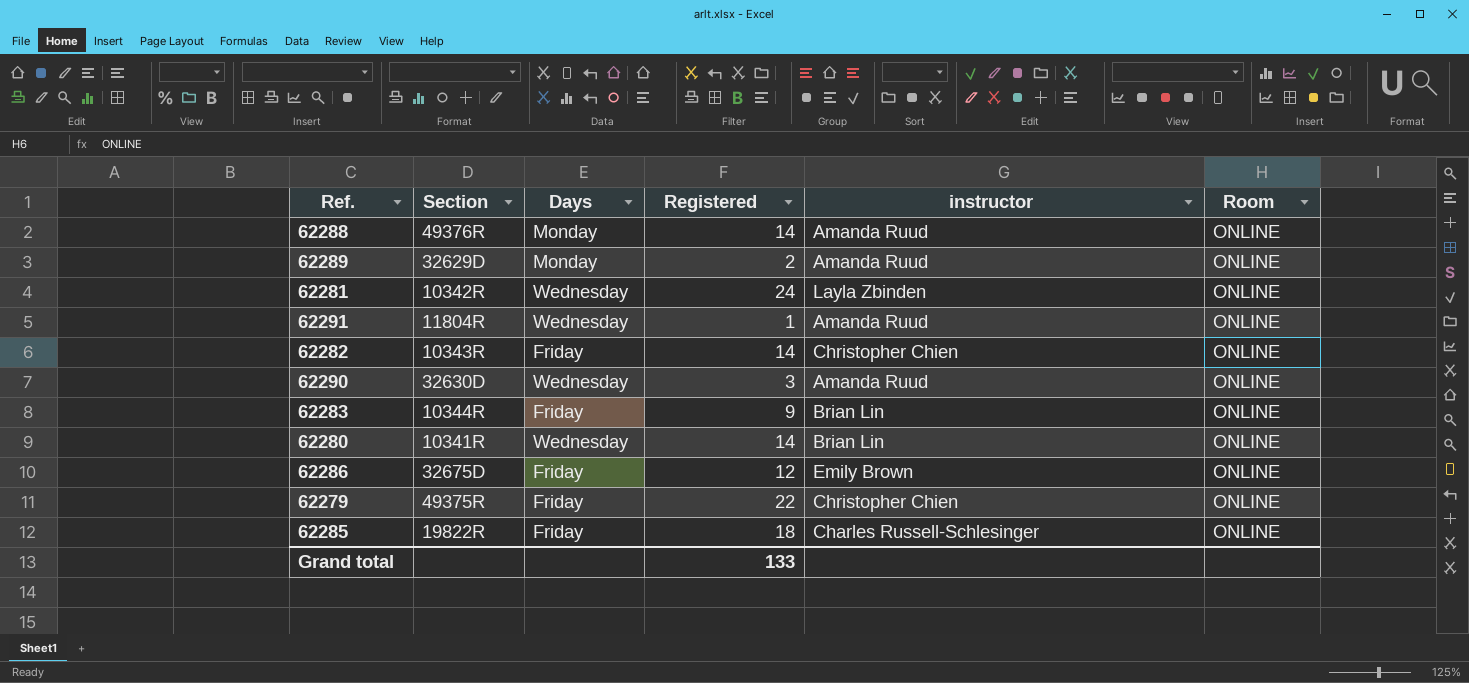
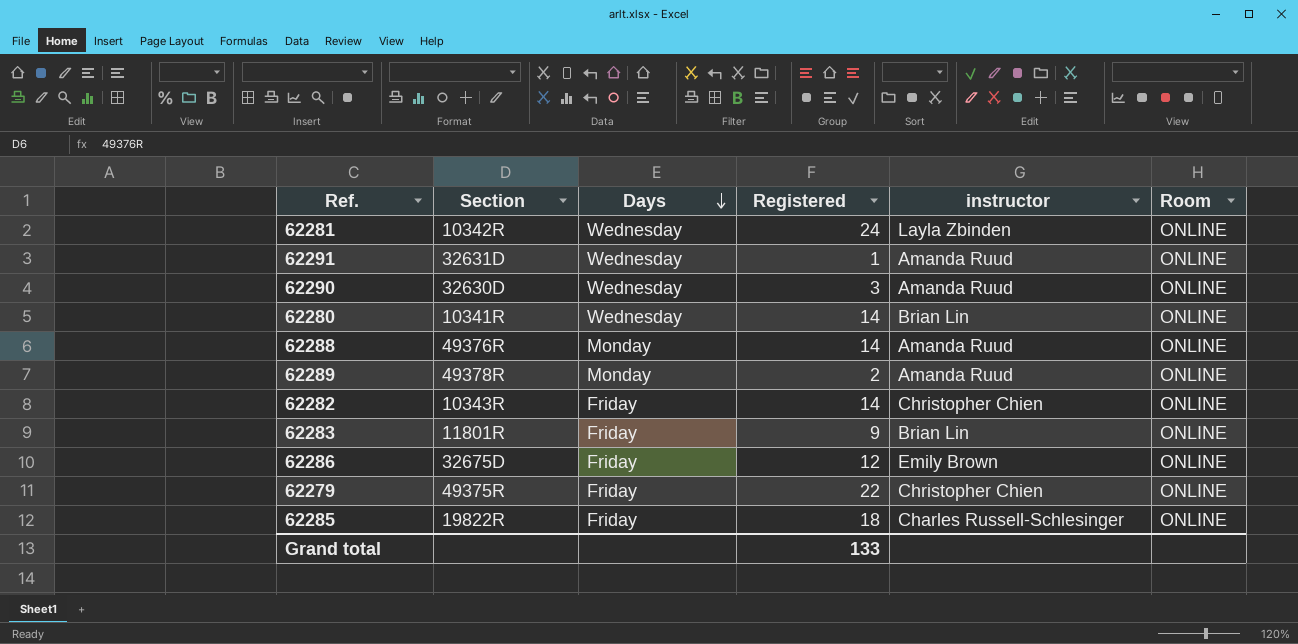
row order: none -> Days descending
62291 | Section: 11804R -> 32631D
62289 | Section: 32629D -> 49378R
62283 | Section: 10344R -> 11801R

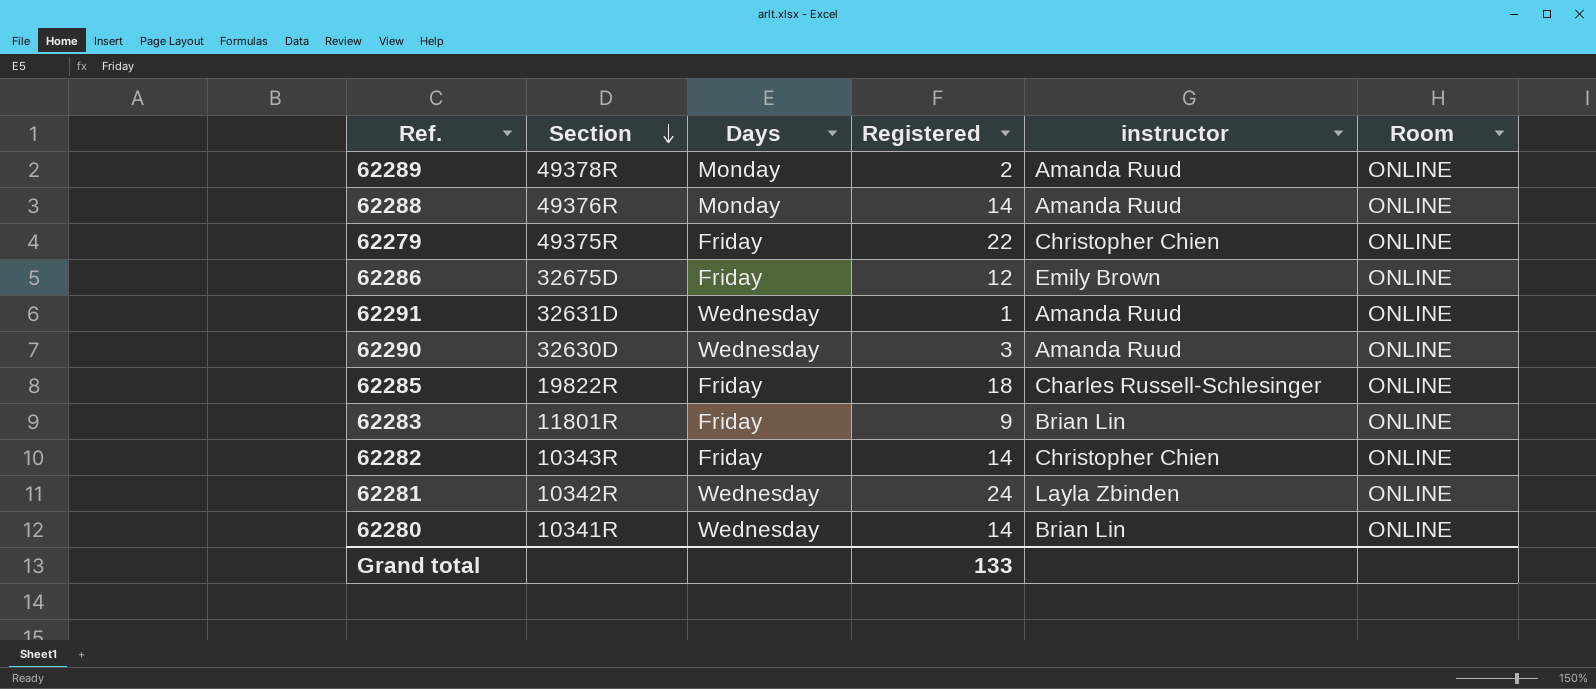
row order: Days descending -> Section descending

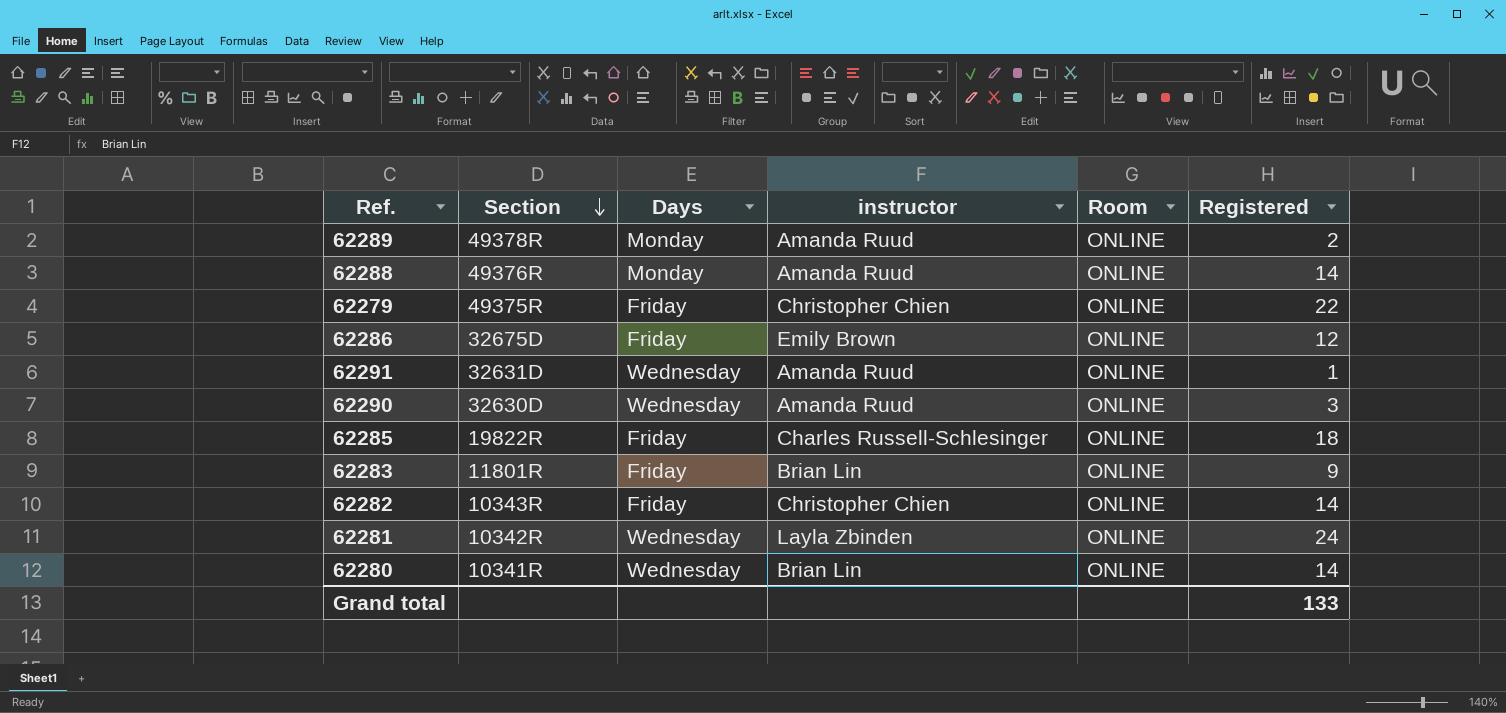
column Registered | position: 4 -> 6

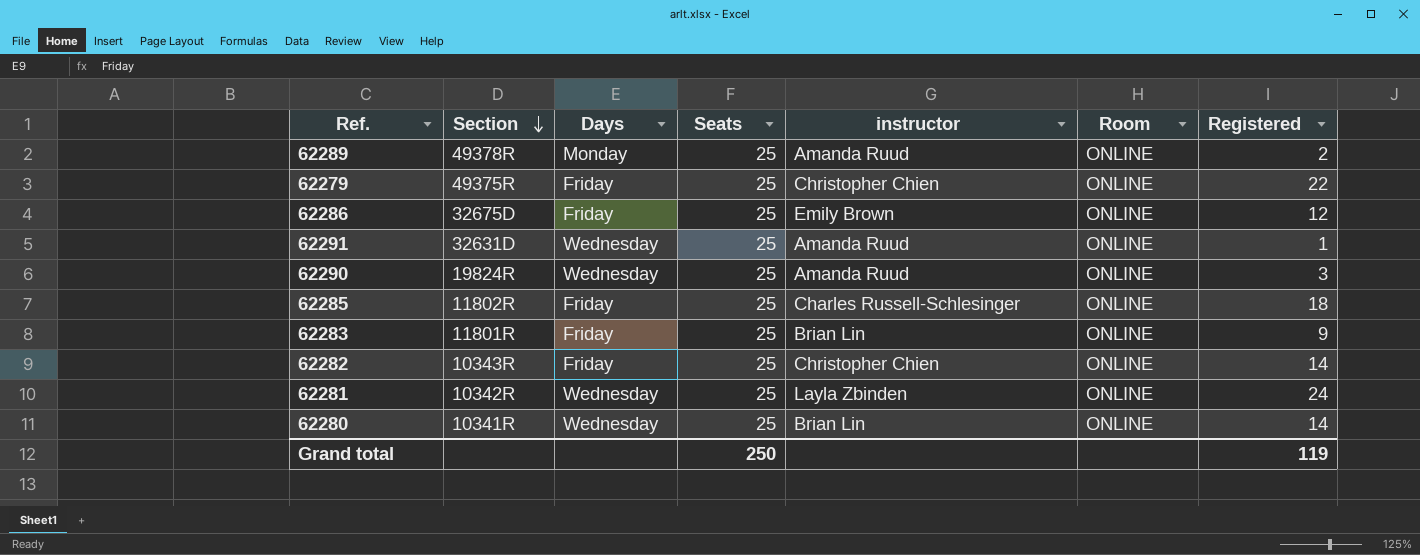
column Seats | position: none -> 4
row 62288: 49376R | Monday | Amanda Ruud | ONLINE | 14 -> none
62290 | Section: 32630D -> 19824R
62285 | Section: 19822R -> 11802R
Grand total | Registered: 133 -> 119

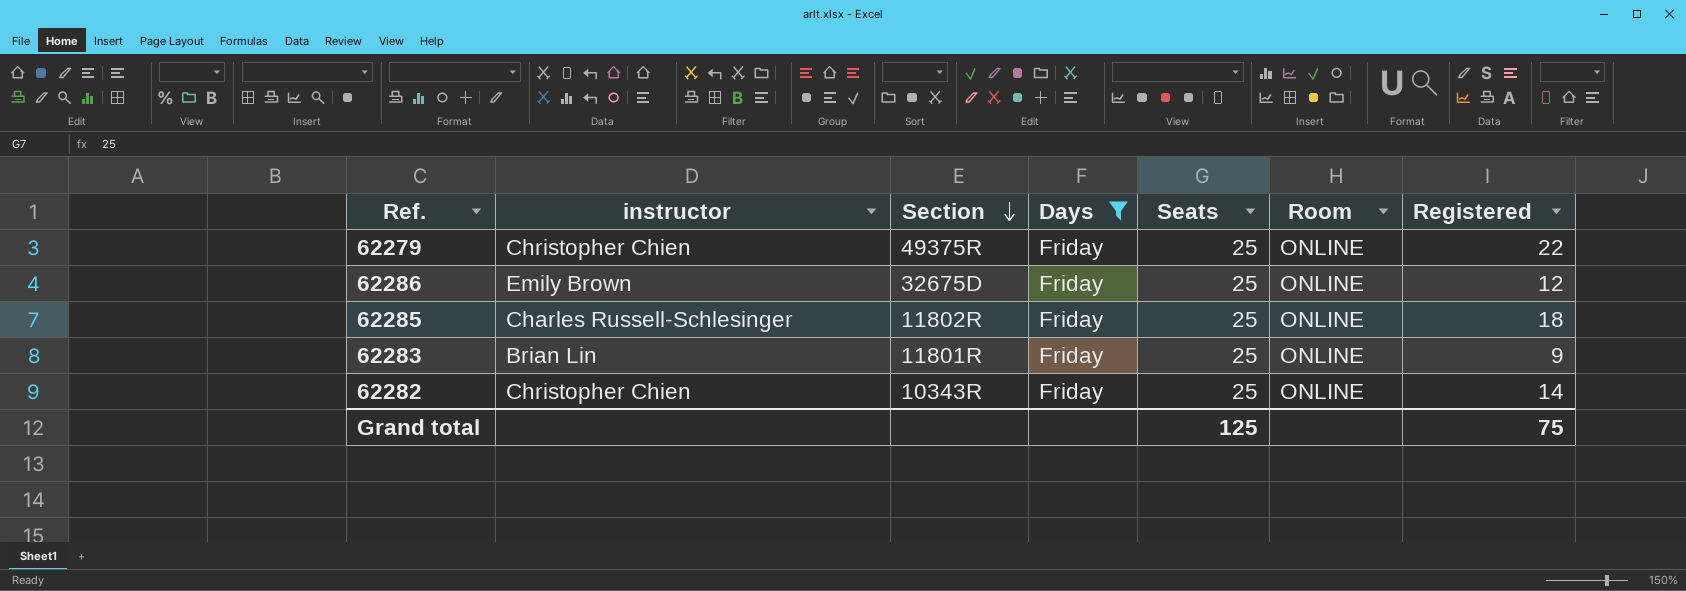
filter: none -> Days = Friday
column instructor | position: 5 -> 2
Grand total | Seats: 250 -> 125
Grand total | Registered: 119 -> 75

